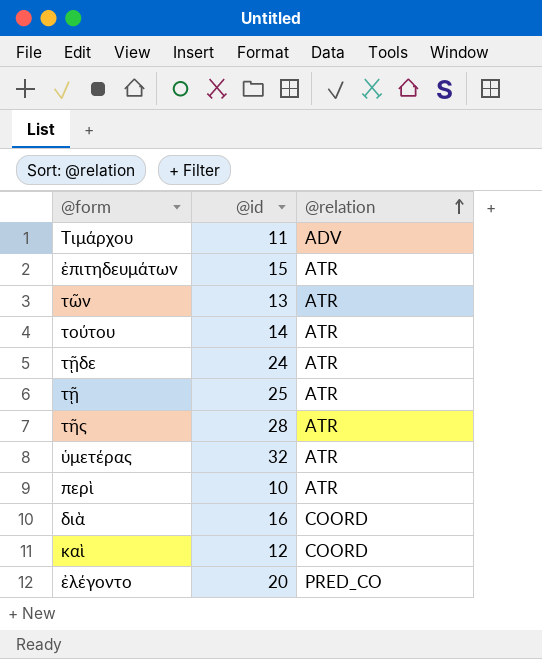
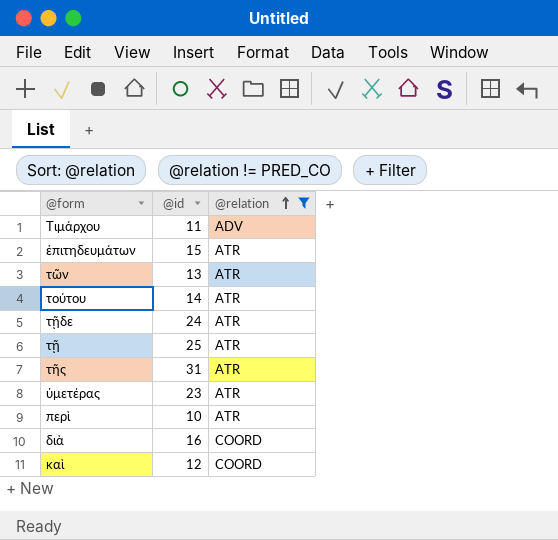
filter: none -> @relation != PRED_CO
τῆς | @id: 28 -> 31
ὑμετέρας | @id: 32 -> 23

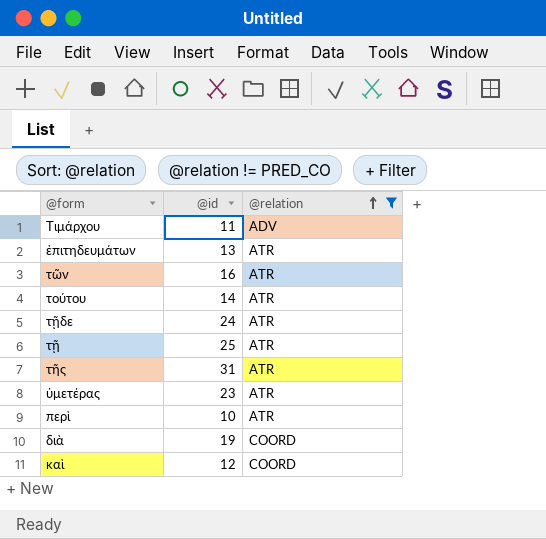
ἐπιτηδευμάτων | @id: 15 -> 13
τῶν | @id: 13 -> 16
διὰ | @id: 16 -> 19

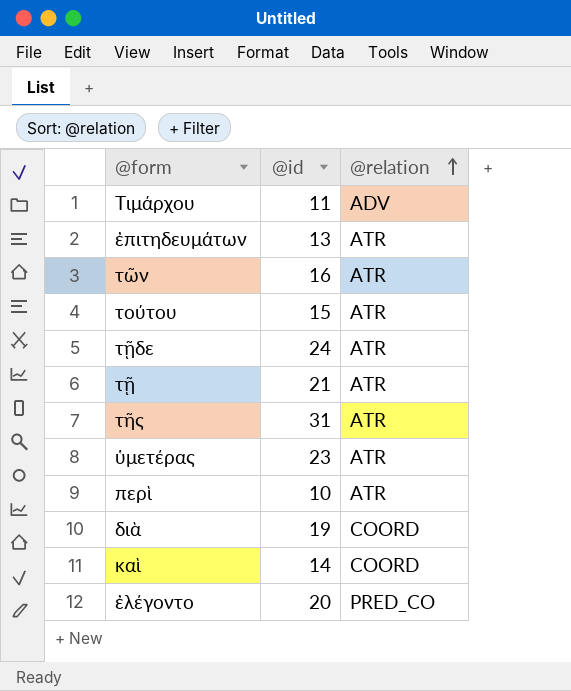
filter: @relation != PRED_CO -> none
τούτου | @id: 14 -> 15
τῇ | @id: 25 -> 21
καὶ | @id: 12 -> 14

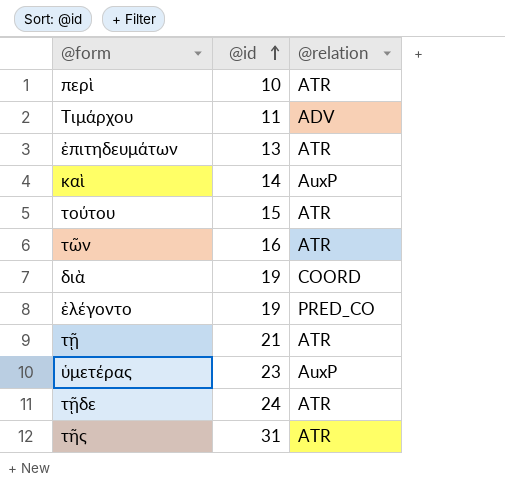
row order: @relation ascending -> @id ascending
καὶ | @relation: COORD -> AuxP
ἐλέγοντο | @id: 20 -> 19
ὑμετέρας | @relation: ATR -> AuxP

